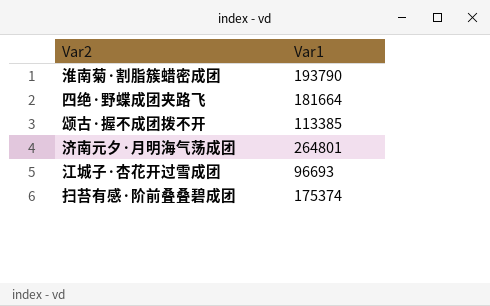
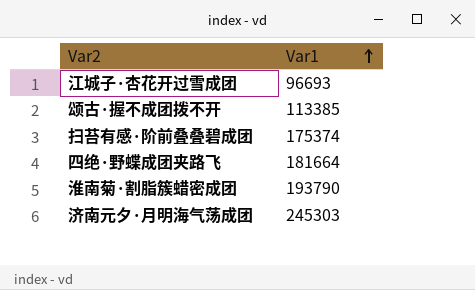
row order: none -> Var1 ascending
济南元夕·月明海气荡成团 | Var1: 264801 -> 245303

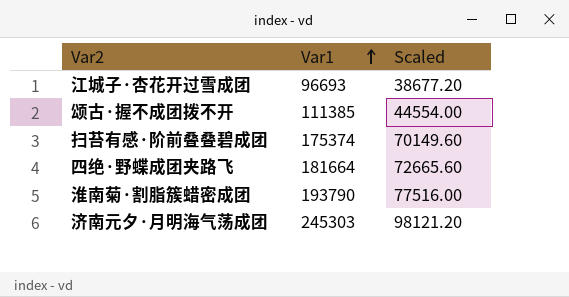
column Scaled | formula: none -> [Var1] * 0.4
颂古·握不成团拨不开 | Var1: 113385 -> 111385

